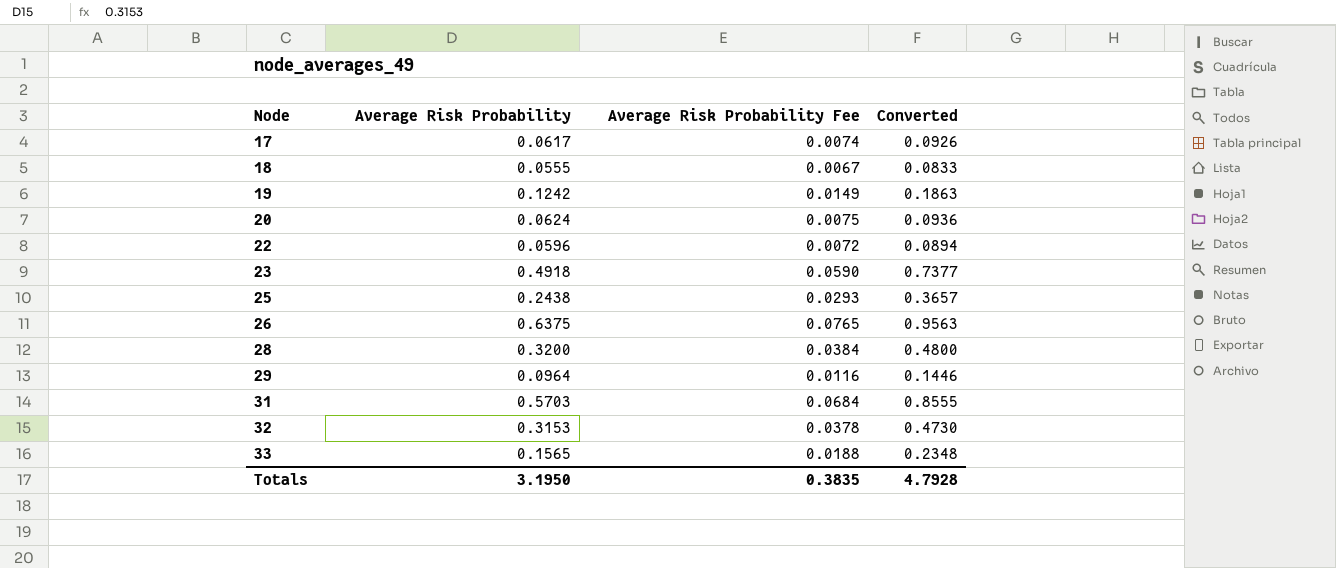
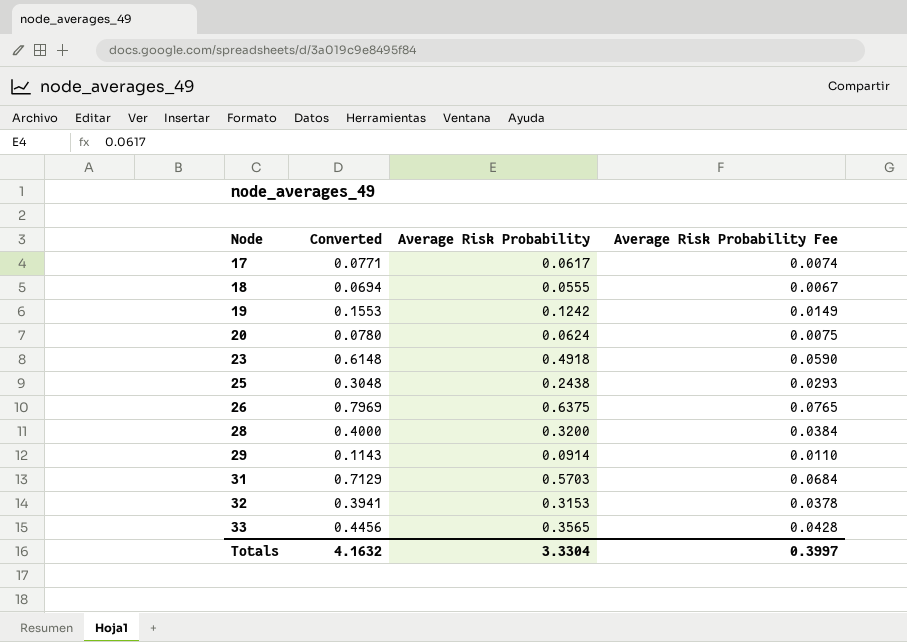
column Converted | formula: [Average Risk Probability] * 1.5 -> [Average Risk Probability] * 1.25
column Converted | position: 4 -> 2
row 22: 0.0596 | 0.0072 | 0.0894 -> none
29 | Average Risk Probability: 0.0964 -> 0.0914
29 | Average Risk Probability Fee: 0.0116 -> 0.0110
33 | Average Risk Probability: 0.1565 -> 0.3565
33 | Average Risk Probability Fee: 0.0188 -> 0.0428
Totals | Converted: 4.7928 -> 4.1632
Totals | Average Risk Probability: 3.1950 -> 3.3304
Totals | Average Risk Probability Fee: 0.3835 -> 0.3997

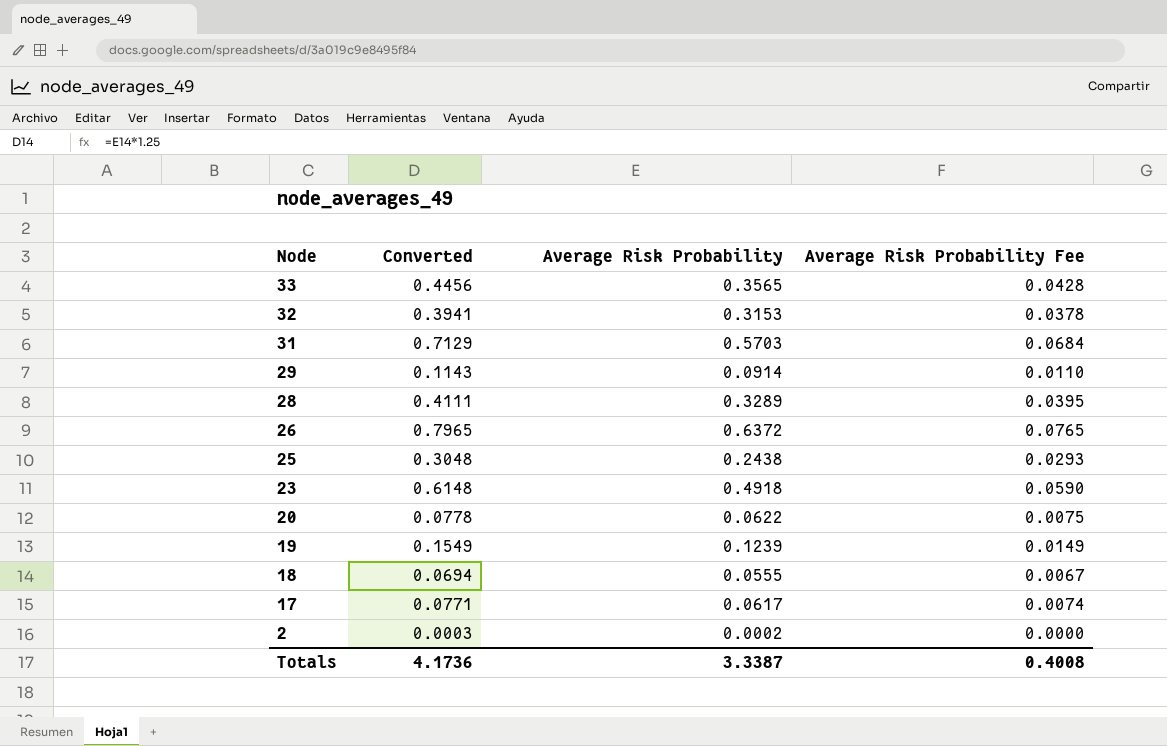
row order: Node ascending -> Node descending
28 | Converted: 0.4000 -> 0.4111
28 | Average Risk Probability: 0.3200 -> 0.3289
28 | Average Risk Probability Fee: 0.0384 -> 0.0395
26 | Converted: 0.7969 -> 0.7965
26 | Average Risk Probability: 0.6375 -> 0.6372
20 | Converted: 0.0780 -> 0.0778
20 | Average Risk Probability: 0.0624 -> 0.0622
19 | Converted: 0.1553 -> 0.1549
19 | Average Risk Probability: 0.1242 -> 0.1239
row 2: none -> 0.0003 | 0.0002 | 0.0000
Totals | Converted: 4.1632 -> 4.1736
Totals | Average Risk Probability: 3.3304 -> 3.3387
Totals | Average Risk Probability Fee: 0.3997 -> 0.4008

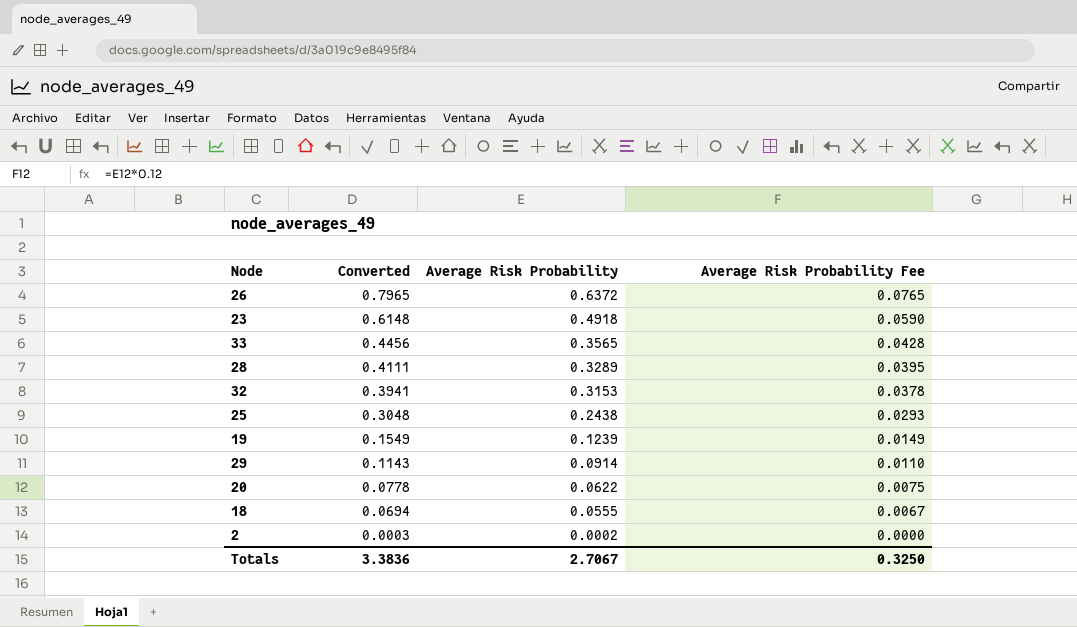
row order: Node descending -> Converted descending
row 31: 0.7129 | 0.5703 | 0.0684 -> none
row 17: 0.0771 | 0.0617 | 0.0074 -> none
Totals | Converted: 4.1736 -> 3.3836
Totals | Average Risk Probability: 3.3387 -> 2.7067
Totals | Average Risk Probability Fee: 0.4008 -> 0.3250

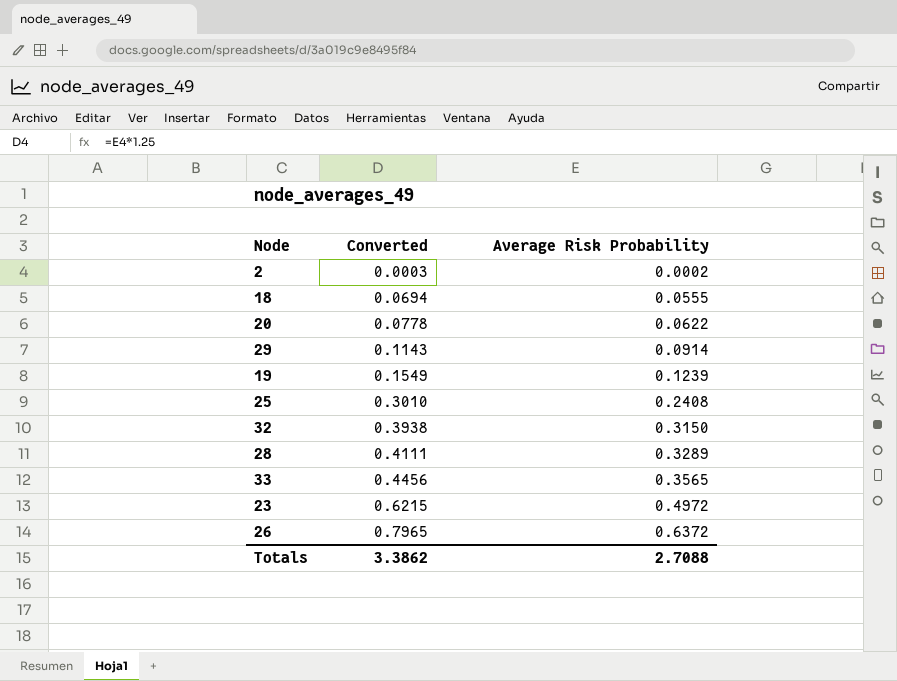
row order: Converted descending -> Converted ascending
column Average Risk Probability Fee | formula: [Average Risk Probability] * 0.12 -> none
25 | Converted: 0.3048 -> 0.3010
25 | Average Risk Probability: 0.2438 -> 0.2408
32 | Converted: 0.3941 -> 0.3938
32 | Average Risk Probability: 0.3153 -> 0.3150
23 | Converted: 0.6148 -> 0.6215
23 | Average Risk Probability: 0.4918 -> 0.4972
Totals | Converted: 3.3836 -> 3.3862
Totals | Average Risk Probability: 2.7067 -> 2.7088

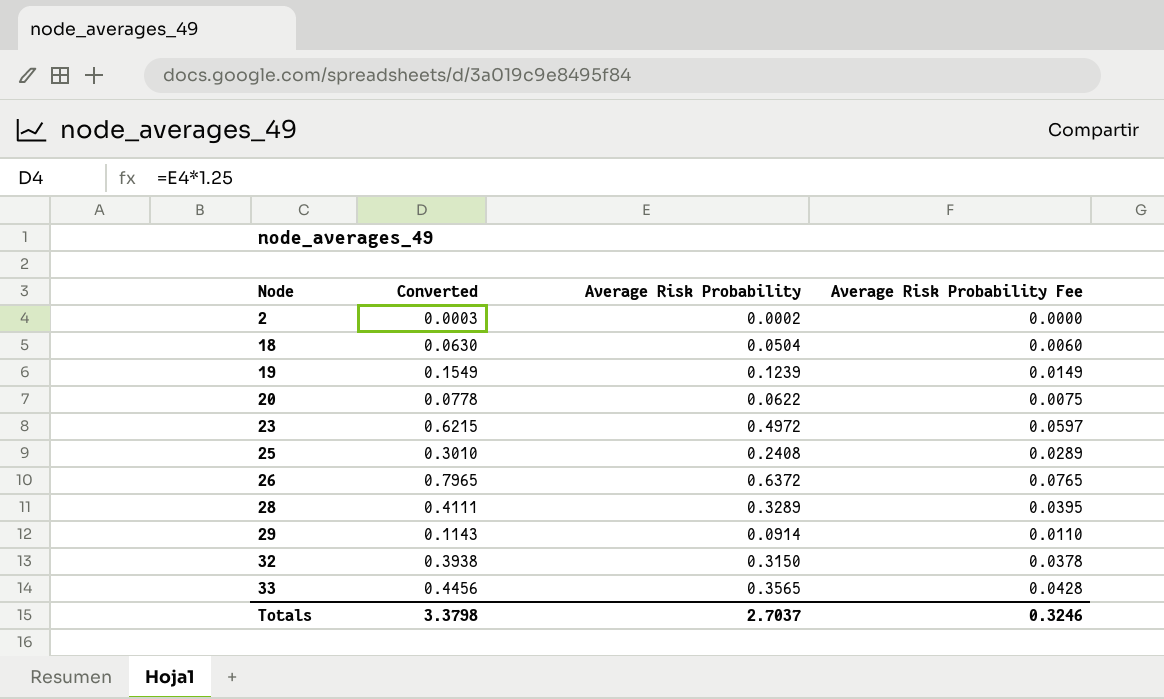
row order: Converted ascending -> Node ascending
column Average Risk Probability Fee | formula: none -> [Average Risk Probability] * 0.12
18 | Converted: 0.0694 -> 0.0630
18 | Average Risk Probability: 0.0555 -> 0.0504
Totals | Converted: 3.3862 -> 3.3798
Totals | Average Risk Probability: 2.7088 -> 2.7037

